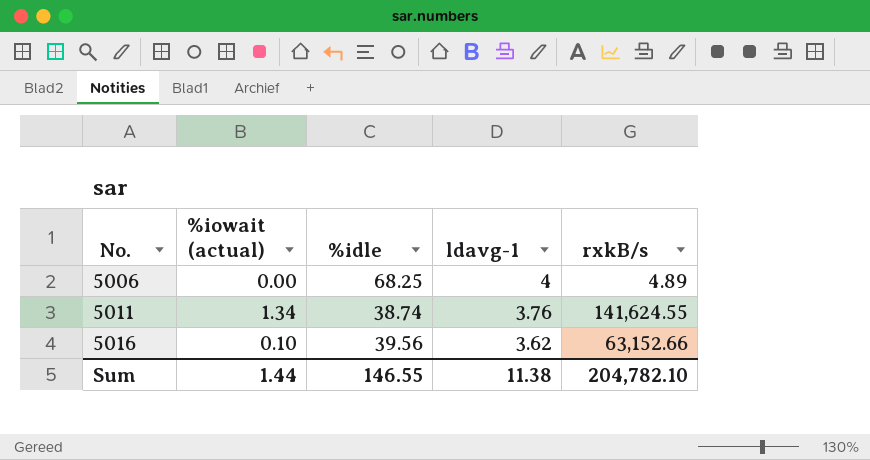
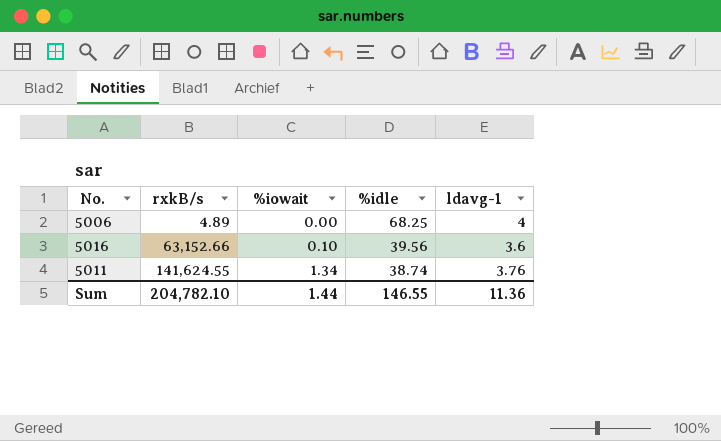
row order: No. ascending -> rxkB/s ascending
column rxkB/s | position: 5 -> 2
column name: %iowait (actual) -> %iowait
5016 | ldavg-1: 3.62 -> 3.6
Sum | ldavg-1: 11.38 -> 11.36

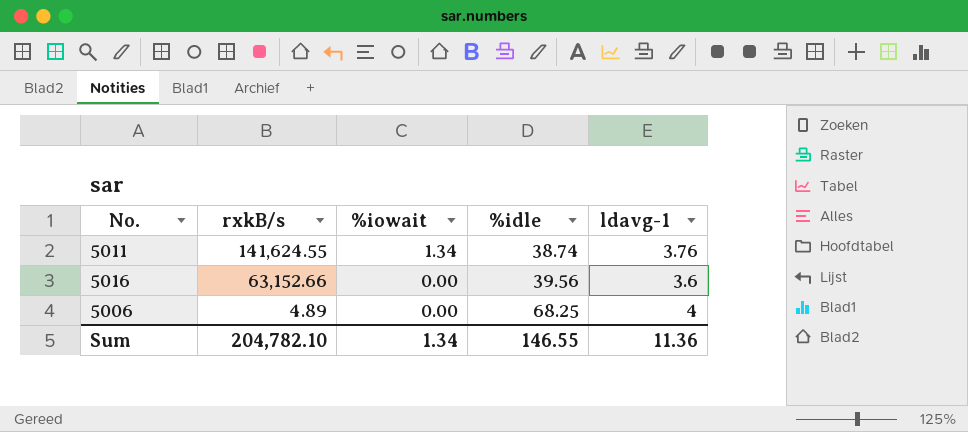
row order: rxkB/s ascending -> rxkB/s descending
5016 | %iowait: 0.10 -> 0.00
Sum | %iowait: 1.44 -> 1.34

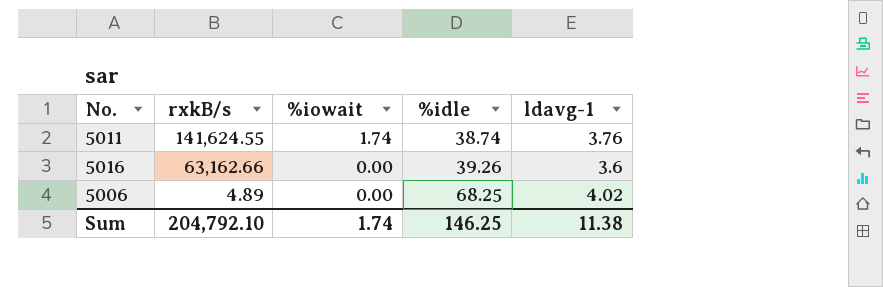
5011 | %iowait: 1.34 -> 1.74
5016 | rxkB/s: 63,152.66 -> 63,162.66
5016 | %idle: 39.56 -> 39.26
5006 | ldavg-1: 4 -> 4.02
Sum | rxkB/s: 204,782.10 -> 204,792.10
Sum | %iowait: 1.34 -> 1.74
Sum | %idle: 146.55 -> 146.25
Sum | ldavg-1: 11.36 -> 11.38

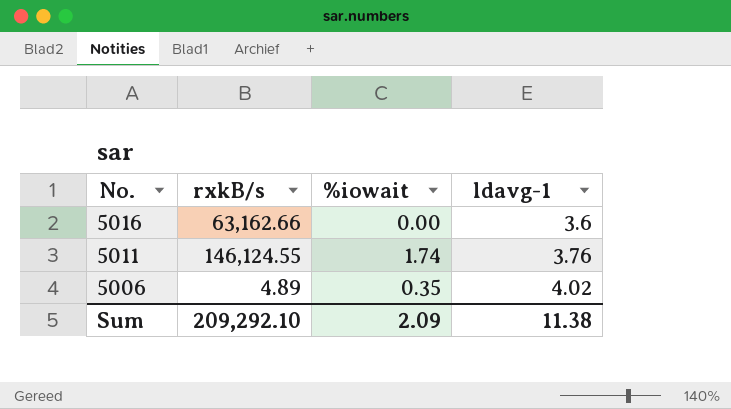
row order: rxkB/s descending -> No. descending
column %idle | position: 4 -> none
5011 | rxkB/s: 141,624.55 -> 146,124.55
5006 | %iowait: 0.00 -> 0.35
Sum | rxkB/s: 204,792.10 -> 209,292.10
Sum | %iowait: 1.74 -> 2.09

